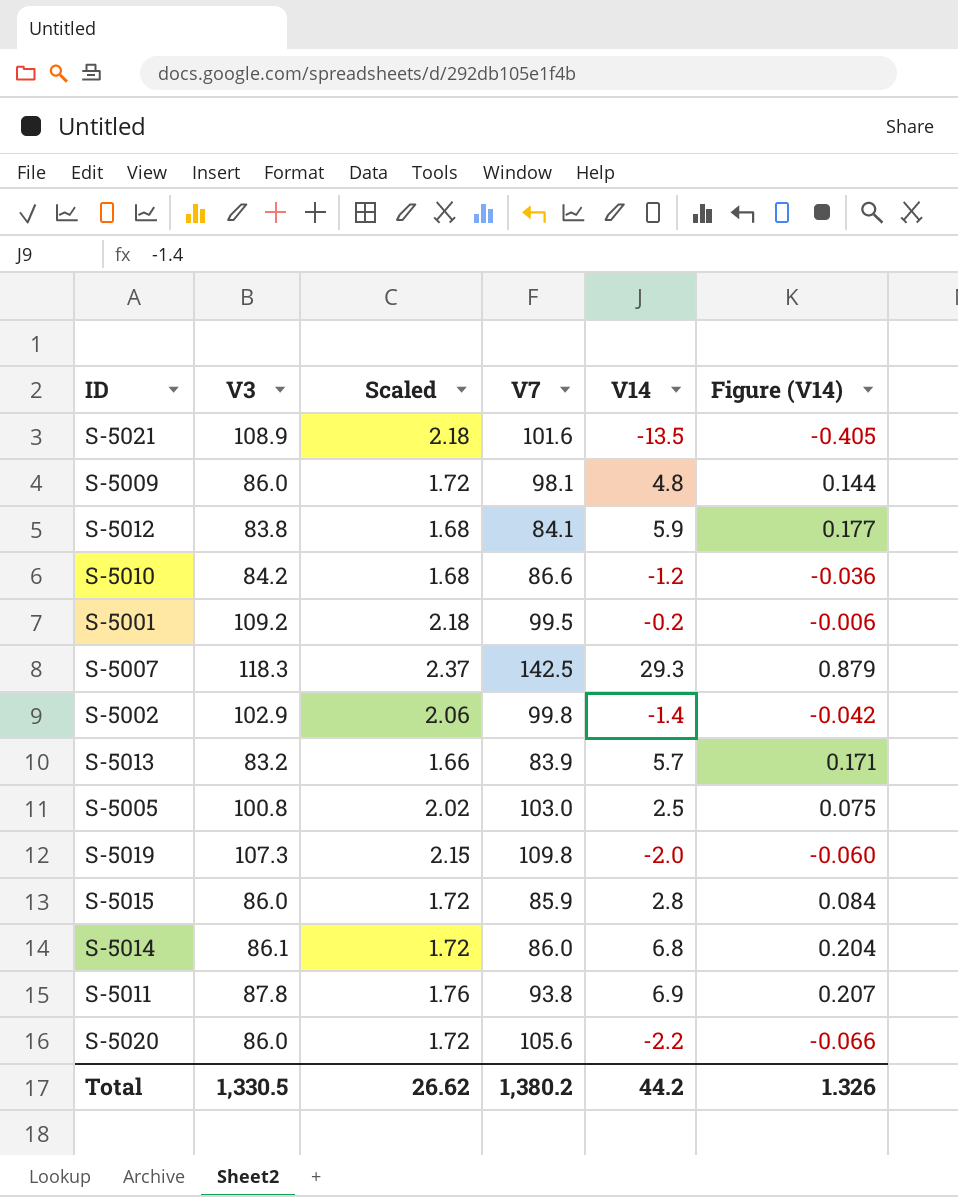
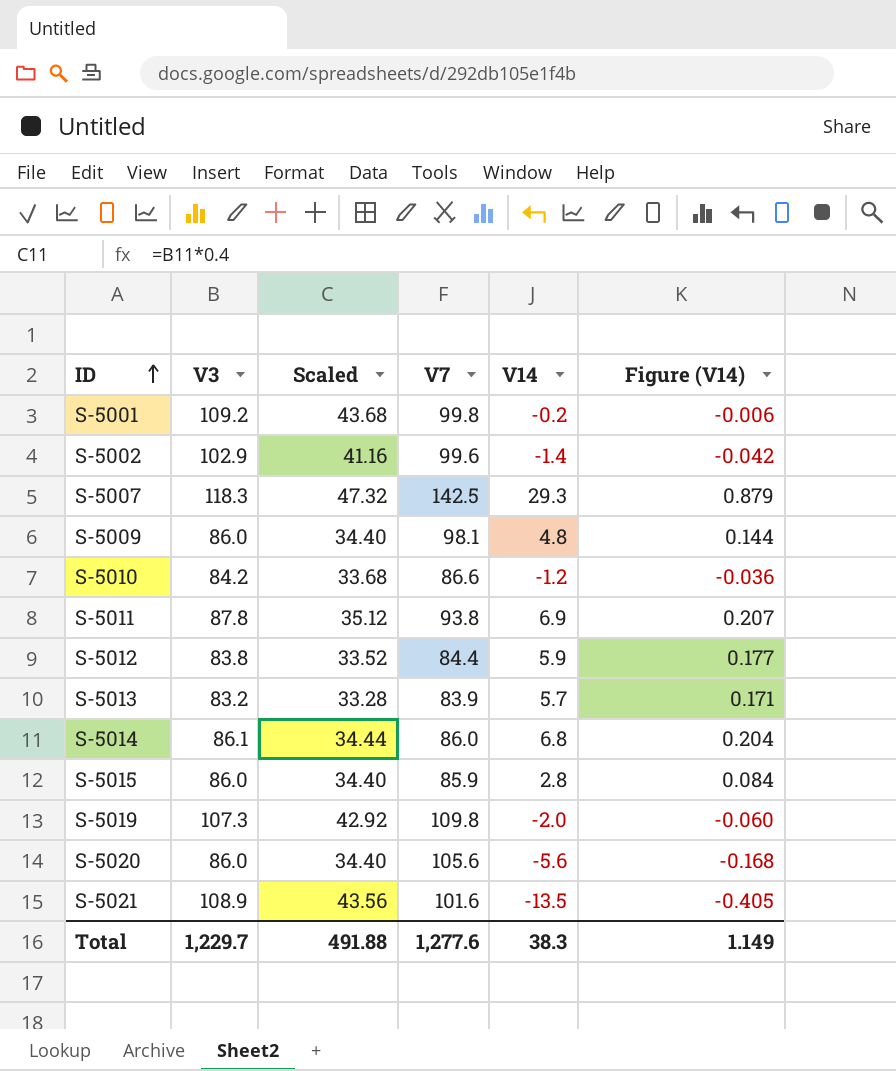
row order: none -> ID ascending
column Scaled | formula: [V3] * 0.02 -> [V3] * 0.4
row S-5005: 100.8 | 2.02 | 103.0 | 2.5 | 0.075 -> none
S-5001 | V7: 99.5 -> 99.8
S-5002 | V7: 99.8 -> 99.6
S-5012 | V7: 84.1 -> 84.4
S-5020 | V14: -2.2 -> -5.6
S-5020 | Figure (V14): -0.066 -> -0.168
Total | V3: 1,330.5 -> 1,229.7
Total | Scaled: 26.62 -> 491.88
Total | V7: 1,380.2 -> 1,277.6
Total | V14: 44.2 -> 38.3
Total | Figure (V14): 1.326 -> 1.149

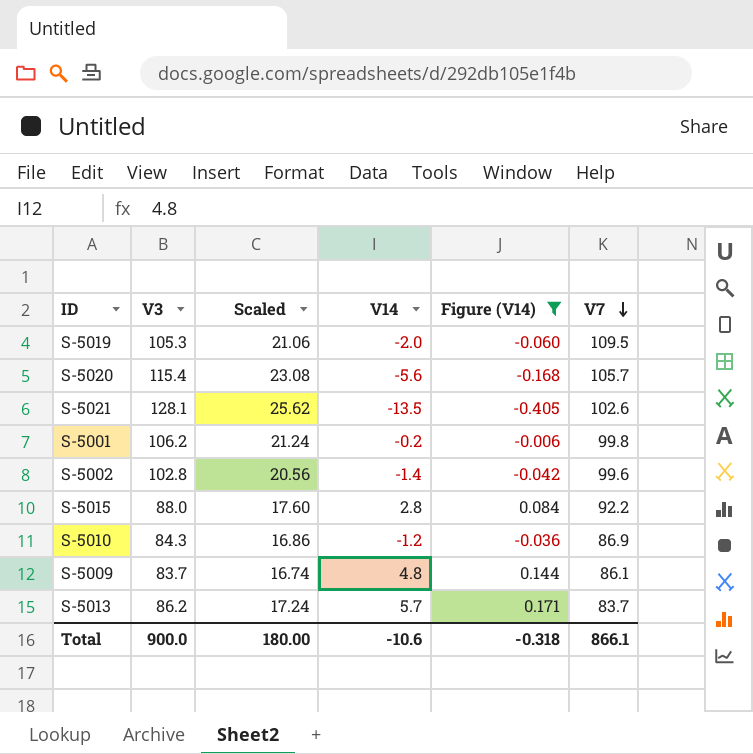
filter: none -> Figure (V14) <= 0.171
row order: ID ascending -> V7 descending
column Scaled | formula: [V3] * 0.4 -> [V3] * 0.2
column V7 | position: 4 -> 6
S-5019 | V3: 107.3 -> 105.3
S-5019 | V7: 109.8 -> 109.5
S-5020 | V3: 86.0 -> 115.4
S-5020 | V7: 105.6 -> 105.7
S-5021 | V3: 108.9 -> 128.1
S-5021 | V7: 101.6 -> 102.6
S-5001 | V3: 109.2 -> 106.2
S-5002 | V3: 102.9 -> 102.8
S-5015 | V3: 86.0 -> 88.0
S-5015 | V7: 85.9 -> 92.2
S-5010 | V3: 84.2 -> 84.3
S-5010 | V7: 86.6 -> 86.9
S-5009 | V3: 86.0 -> 83.7
S-5009 | V7: 98.1 -> 86.1
S-5013 | V3: 83.2 -> 86.2
S-5013 | V7: 83.9 -> 83.7
Total | V3: 1,229.7 -> 900.0
Total | Scaled: 491.88 -> 180.00
Total | V14: 38.3 -> -10.6
Total | Figure (V14): 1.149 -> -0.318
Total | V7: 1,277.6 -> 866.1

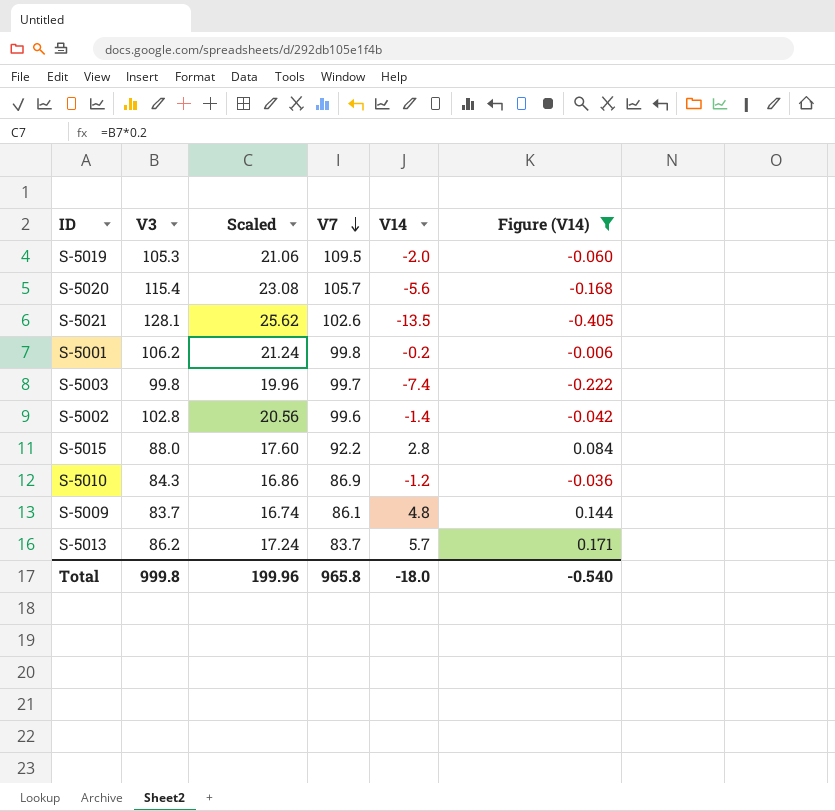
column V7 | position: 6 -> 4
row S-5003: none -> 99.8 | 19.96 | 99.7 | -7.4 | -0.222
Total | V3: 900.0 -> 999.8
Total | Scaled: 180.00 -> 199.96
Total | V7: 866.1 -> 965.8
Total | V14: -10.6 -> -18.0
Total | Figure (V14): -0.318 -> -0.540

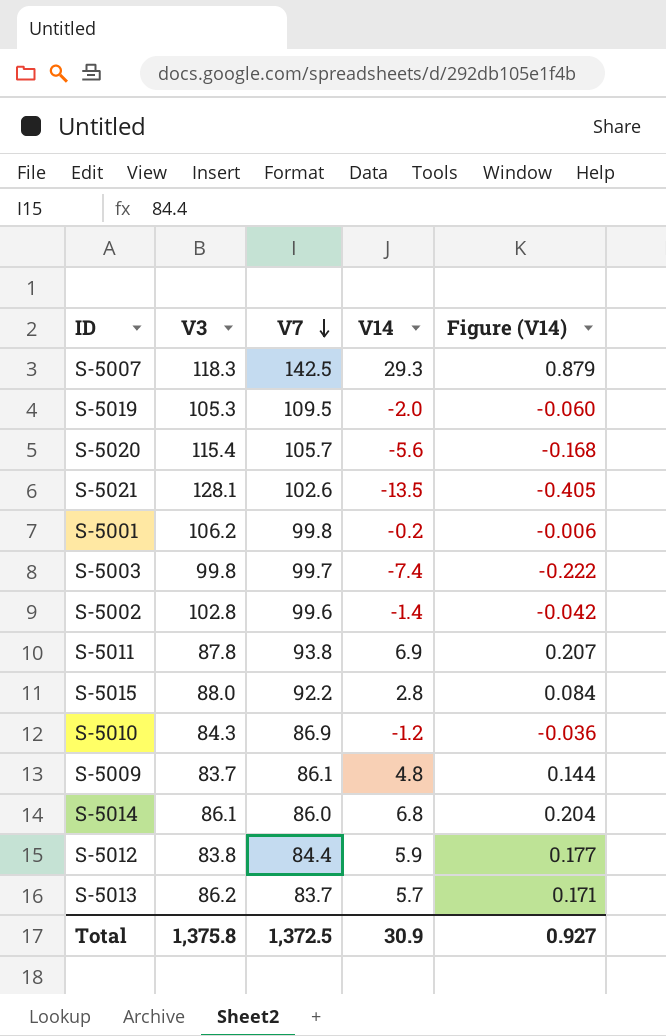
filter: Figure (V14) <= 0.171 -> none
column Scaled | formula: [V3] * 0.2 -> none
Total | V3: 999.8 -> 1,375.8
Total | V7: 965.8 -> 1,372.5
Total | V14: -18.0 -> 30.9
Total | Figure (V14): -0.540 -> 0.927

